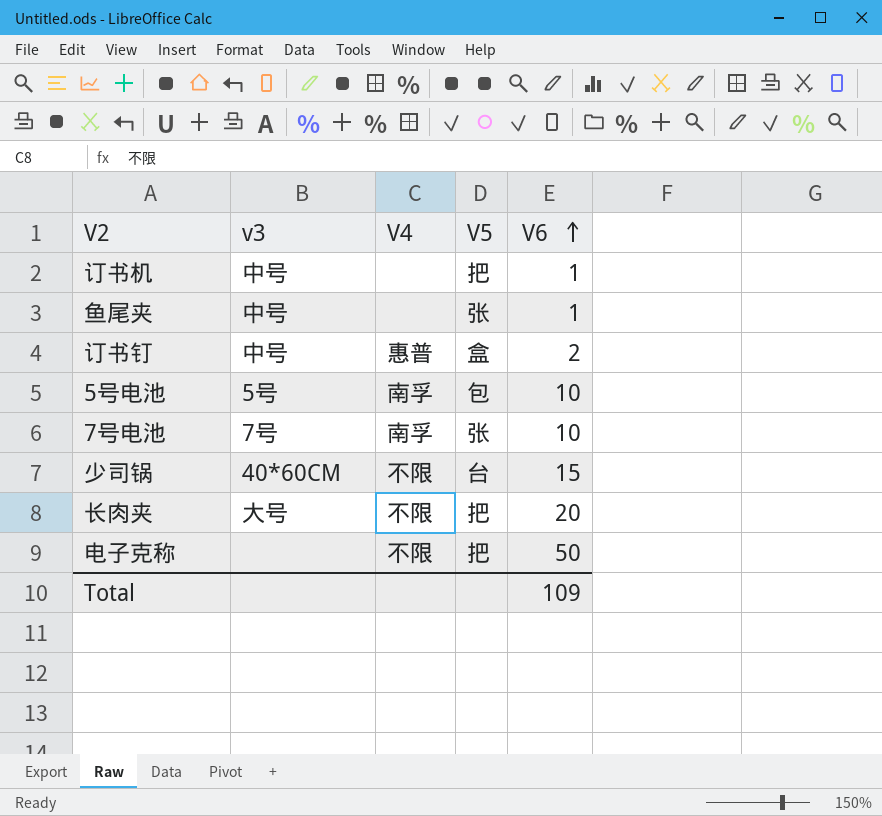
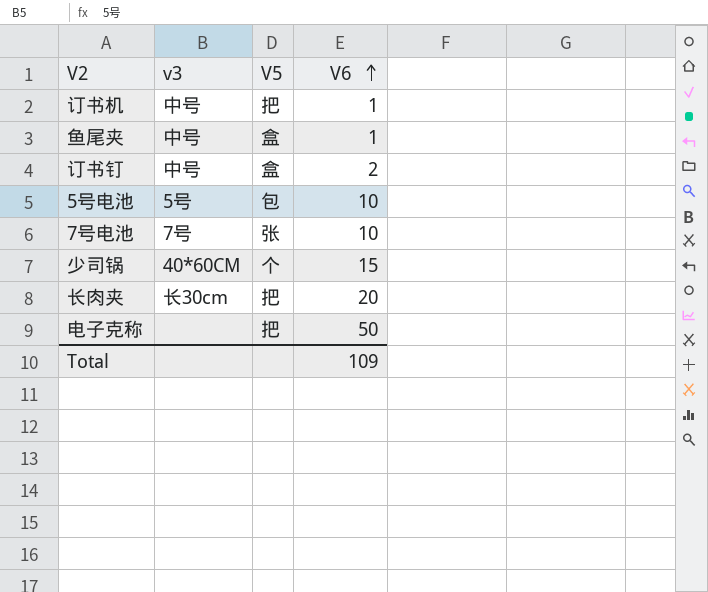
column V4 | position: 3 -> none
鱼尾夹 | V5: 张 -> 盒
少司锅 | V5: 台 -> 个
长肉夹 | v3: 大号 -> 长30cm

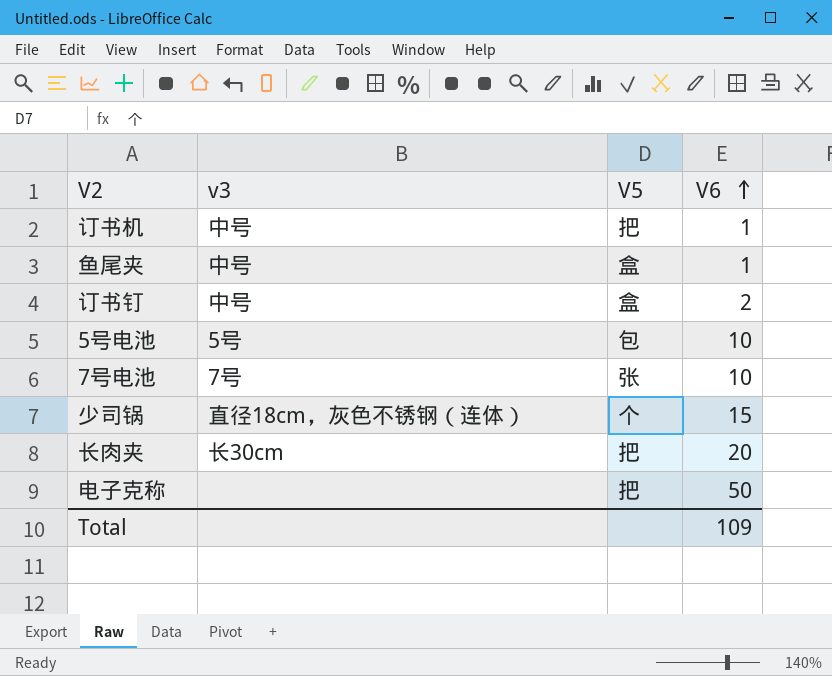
少司锅 | v3: 40*60CM -> 直径18cm，灰色不锈钢（连体）

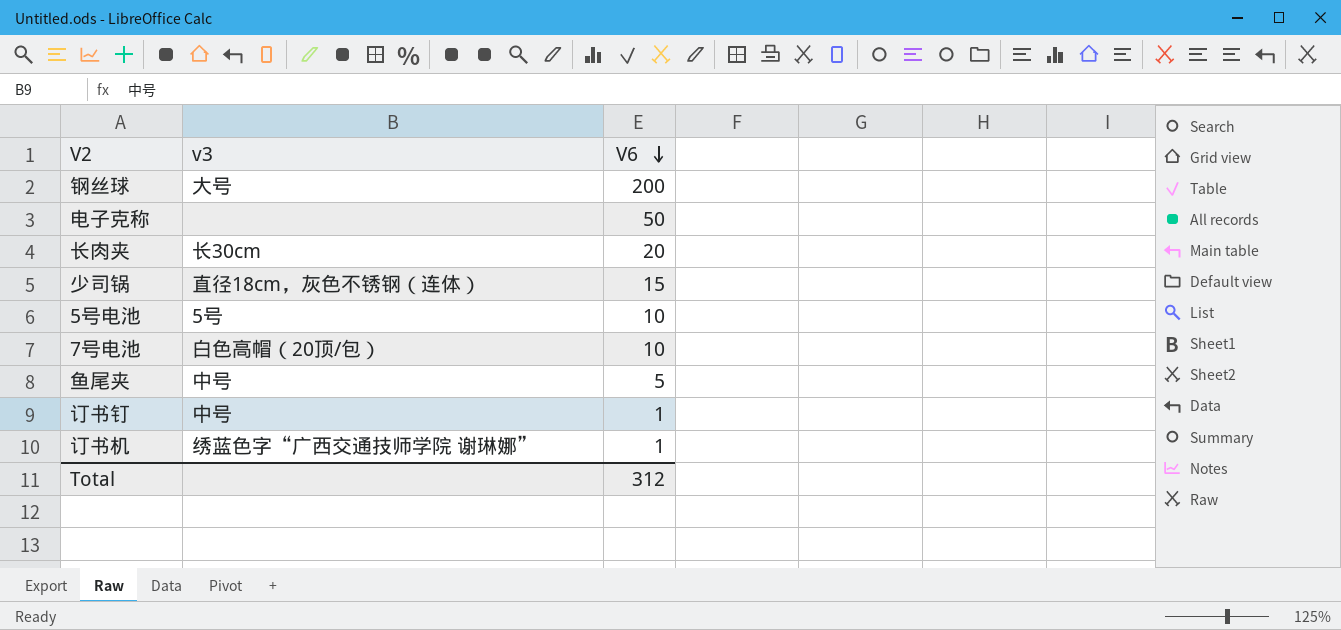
row order: V6 ascending -> V6 descending
column V5 | position: 3 -> none
row 钢丝球: none -> 大号 | 200
7号电池 | v3: 7号 -> 白色高帽（20顶/包）
鱼尾夹 | V6: 1 -> 5
订书钉 | V6: 2 -> 1
订书机 | v3: 中号 -> 绣蓝色字“广西交通技师学院 谢琳娜”
Total | V6: 109 -> 312

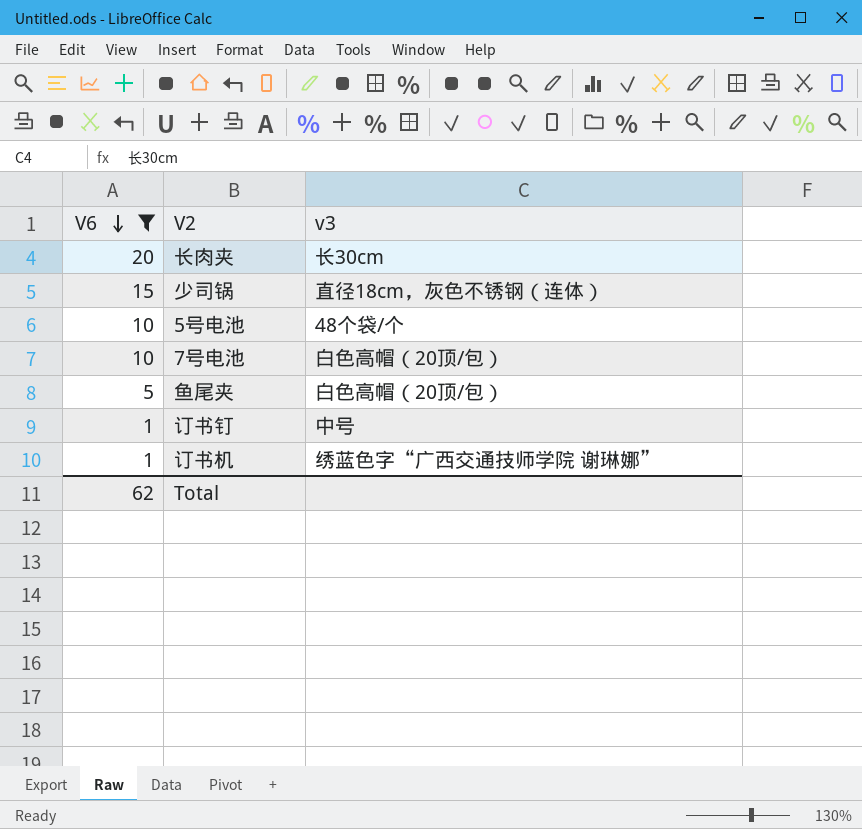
filter: none -> V6 <= 20
column V6 | position: 3 -> 1
5号电池 | v3: 5号 -> 48个袋/个
鱼尾夹 | v3: 中号 -> 白色高帽（20顶/包）
Total | V6: 312 -> 62

